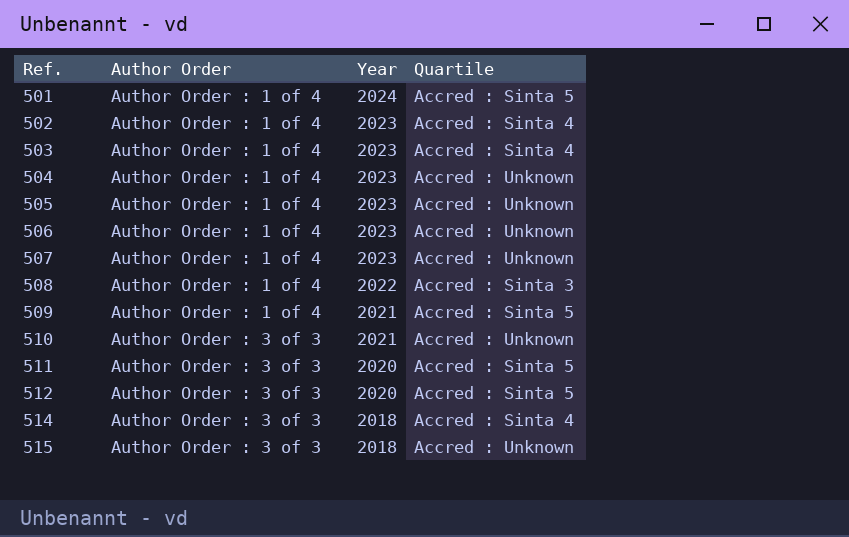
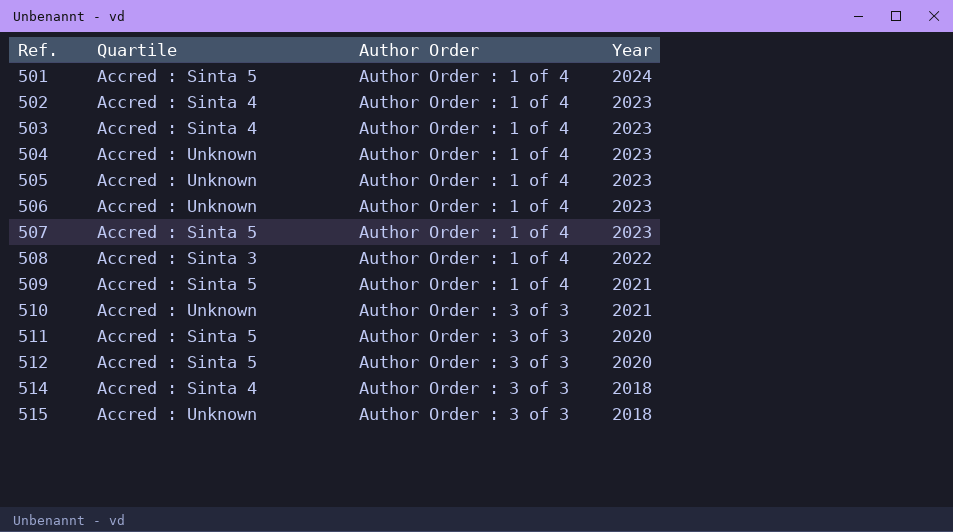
column Quartile | position: 4 -> 2
507 | Quartile: Accred : Unknown -> Accred : Sinta 5

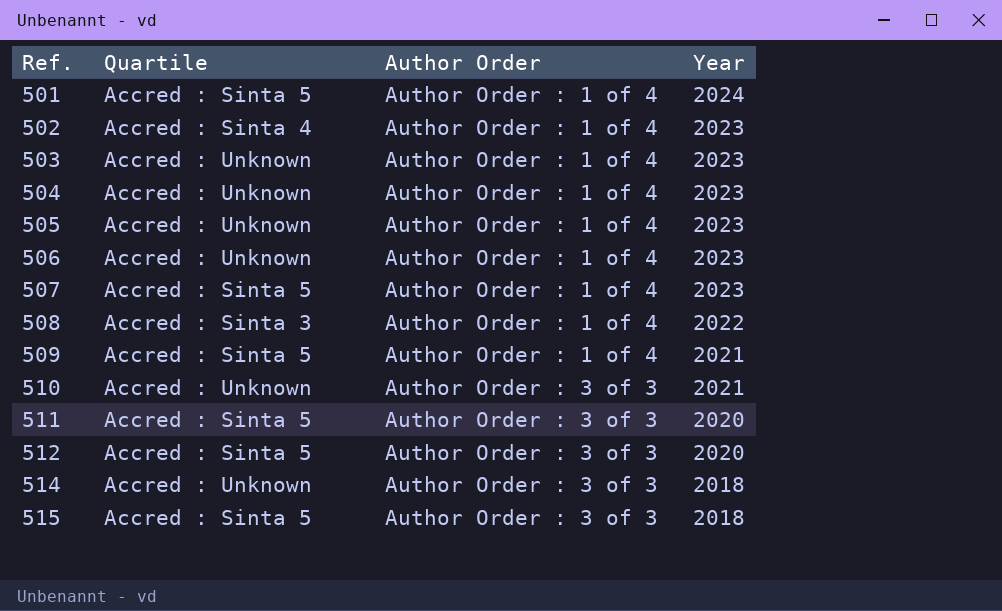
503 | Quartile: Accred : Sinta 4 -> Accred : Unknown
514 | Quartile: Accred : Sinta 4 -> Accred : Unknown
515 | Quartile: Accred : Unknown -> Accred : Sinta 5

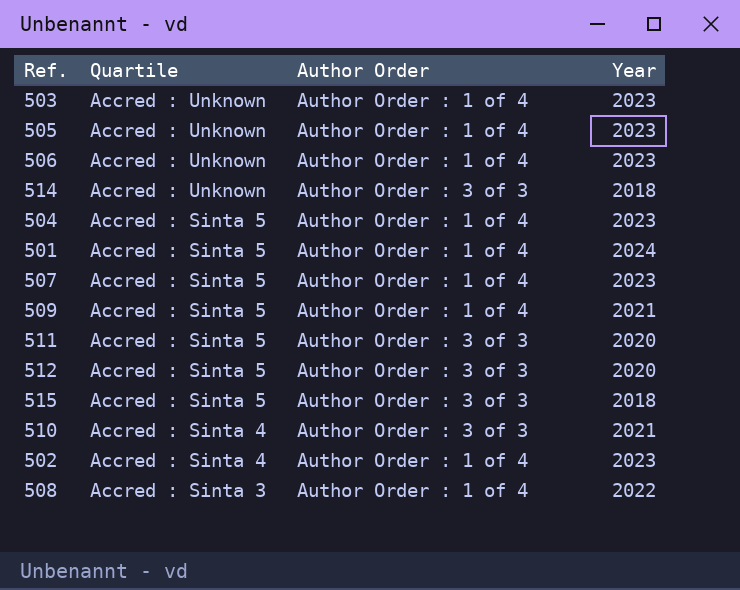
row order: Ref. ascending -> Quartile descending
504 | Quartile: Accred : Unknown -> Accred : Sinta 5
510 | Quartile: Accred : Unknown -> Accred : Sinta 4

